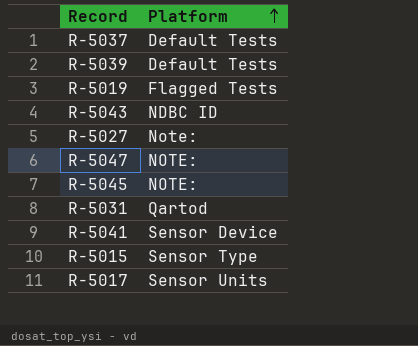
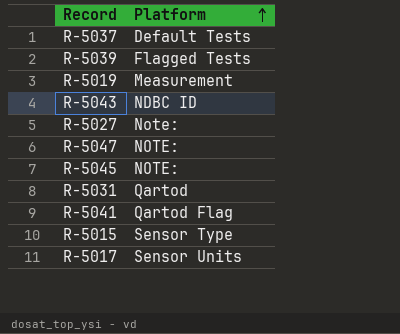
R-5039 | Platform: Default Tests -> Flagged Tests
R-5019 | Platform: Flagged Tests -> Measurement
R-5041 | Platform: Sensor Device -> Qartod Flag

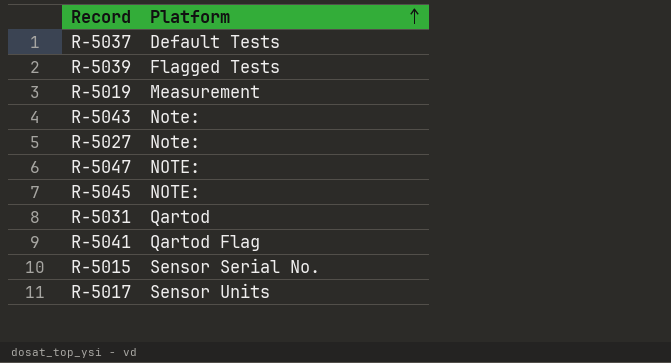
R-5043 | Platform: NDBC ID -> Note:
R-5015 | Platform: Sensor Type -> Sensor Serial No.

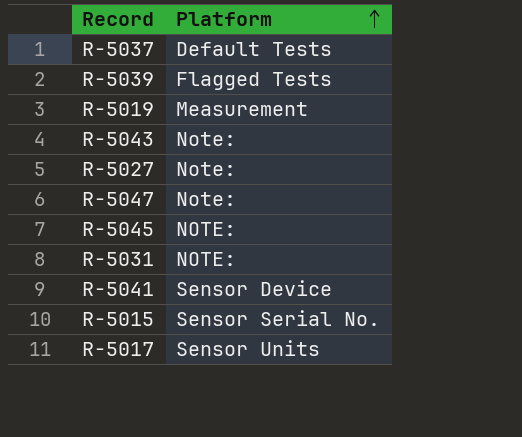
R-5047 | Platform: NOTE: -> Note:
R-5031 | Platform: Qartod -> NOTE:
R-5041 | Platform: Qartod Flag -> Sensor Device

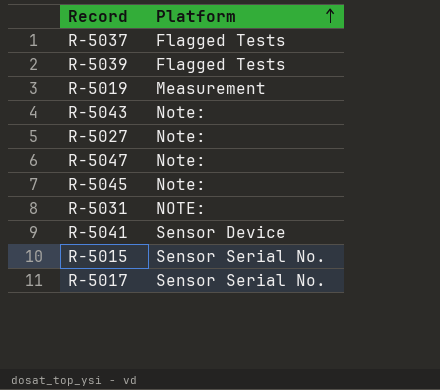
R-5037 | Platform: Default Tests -> Flagged Tests
R-5045 | Platform: NOTE: -> Note:
R-5017 | Platform: Sensor Units -> Sensor Serial No.

